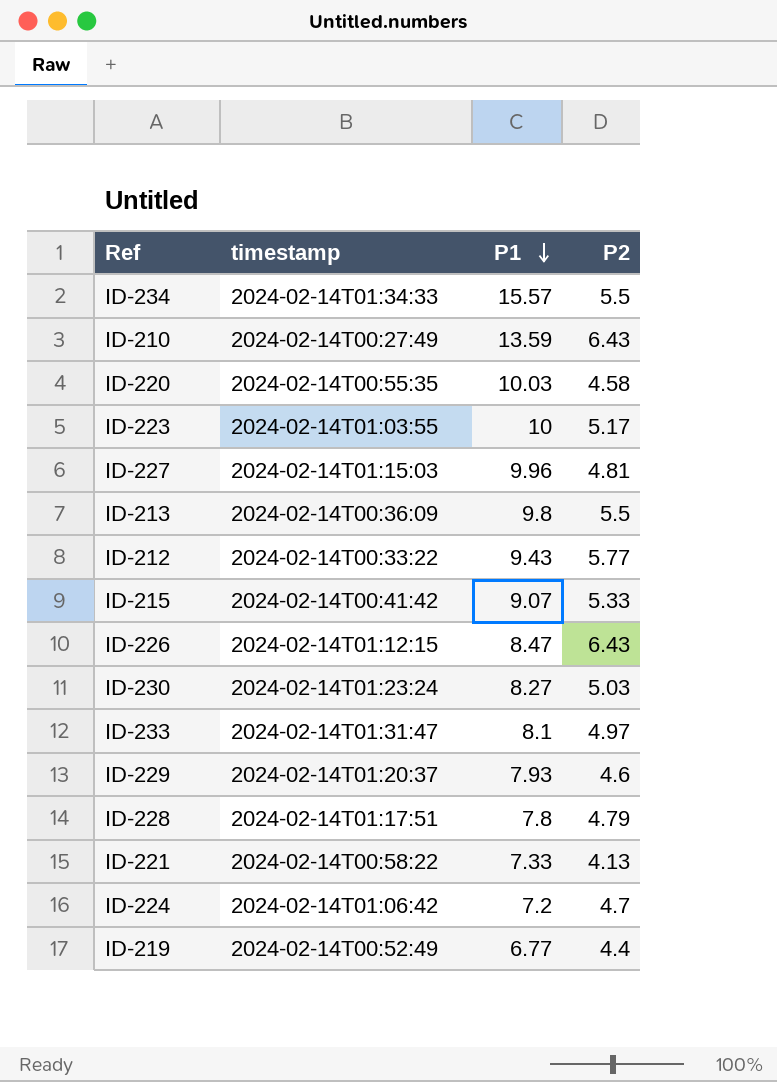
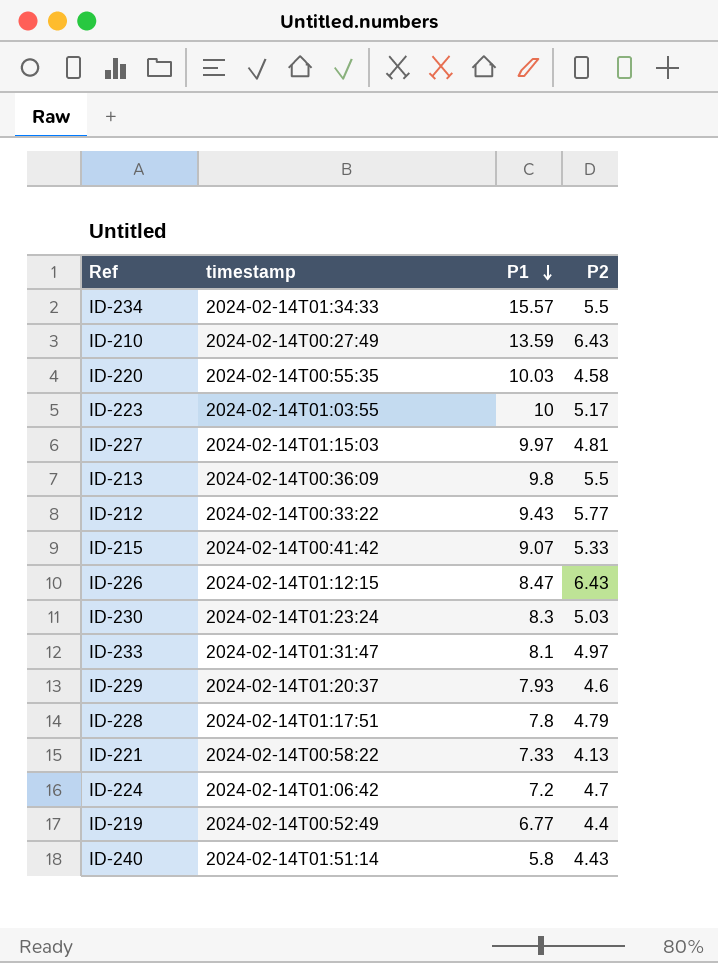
ID-227 | P1: 9.96 -> 9.97
ID-230 | P1: 8.27 -> 8.3
row ID-240: none -> 2024-02-14T01:51:14 | 5.8 | 4.43

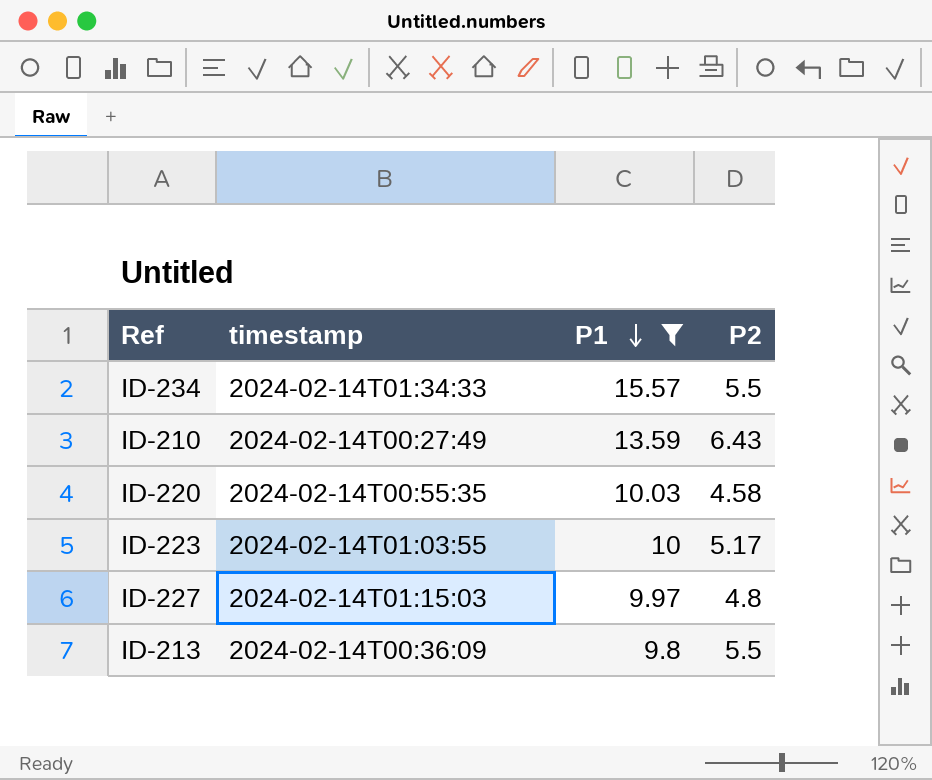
filter: none -> P1 >= 9.8
ID-227 | P2: 4.81 -> 4.8

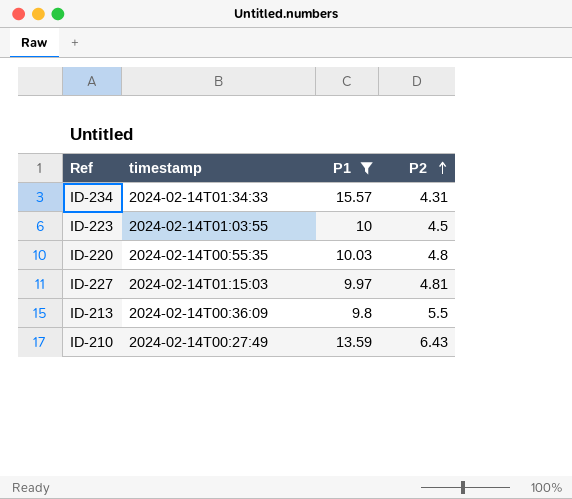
row order: P1 descending -> P2 ascending
ID-234 | P2: 5.5 -> 4.31
ID-223 | P2: 5.17 -> 4.5
ID-220 | P2: 4.58 -> 4.8
ID-227 | P2: 4.8 -> 4.81

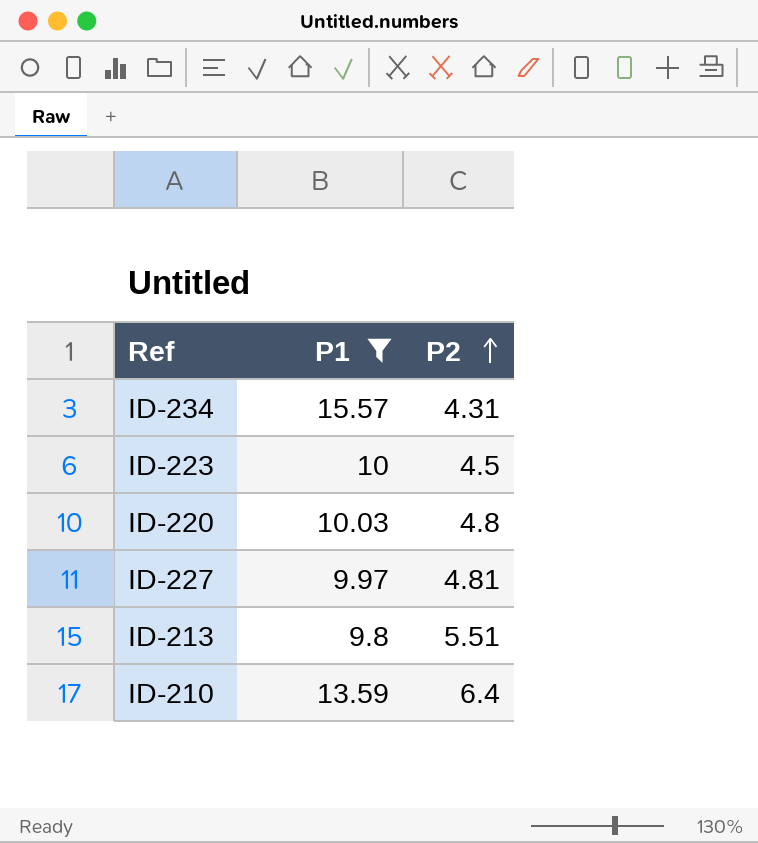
column timestamp | position: 2 -> none
ID-213 | P2: 5.5 -> 5.51
ID-210 | P2: 6.43 -> 6.4

